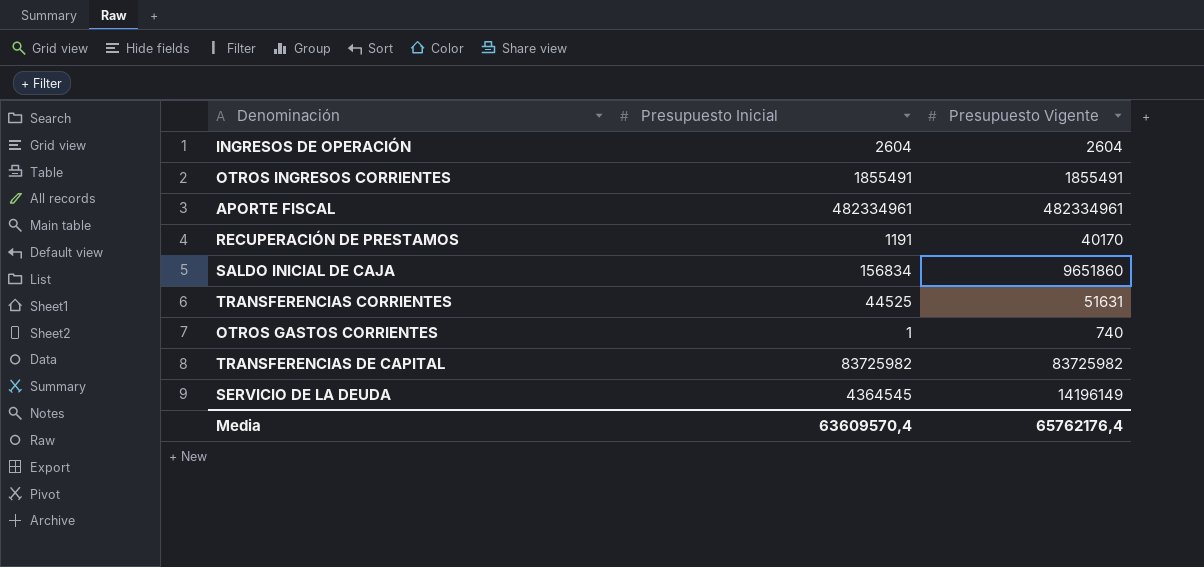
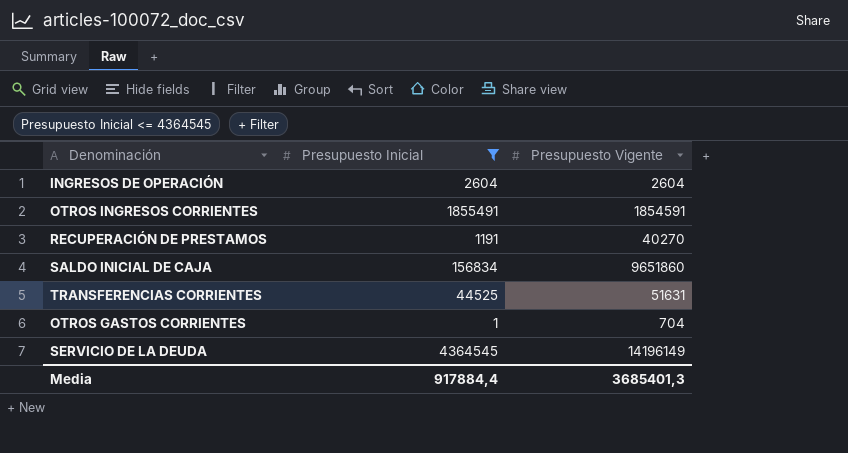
filter: none -> Presupuesto Inicial <= 4364545
OTROS INGRESOS CORRIENTES | Presupuesto Vigente: 1855491 -> 1854591
RECUPERACIÓN DE PRESTAMOS | Presupuesto Vigente: 40170 -> 40270
OTROS GASTOS CORRIENTES | Presupuesto Vigente: 740 -> 704
Media | Presupuesto Inicial: 63609570,4 -> 917884,4
Media | Presupuesto Vigente: 65762176,4 -> 3685401,3

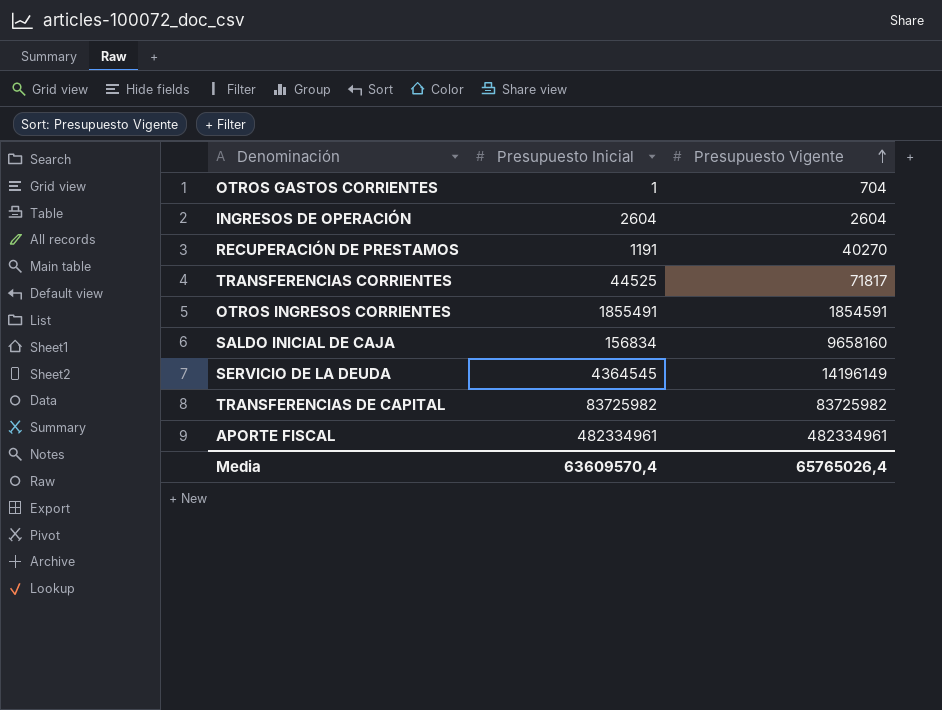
filter: Presupuesto Inicial <= 4364545 -> none
row order: none -> Presupuesto Vigente ascending
TRANSFERENCIAS CORRIENTES | Presupuesto Vigente: 51631 -> 71817
SALDO INICIAL DE CAJA | Presupuesto Vigente: 9651860 -> 9658160
Media | Presupuesto Inicial: 917884,4 -> 63609570,4
Media | Presupuesto Vigente: 3685401,3 -> 65765026,4

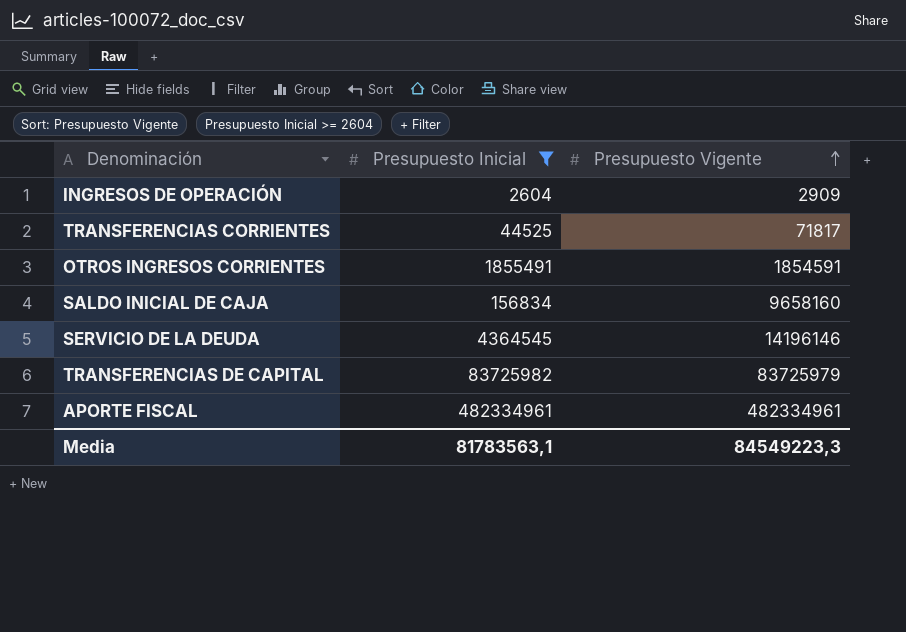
filter: none -> Presupuesto Inicial >= 2604
INGRESOS DE OPERACIÓN | Presupuesto Vigente: 2604 -> 2909
SERVICIO DE LA DEUDA | Presupuesto Vigente: 14196149 -> 14196146
TRANSFERENCIAS DE CAPITAL | Presupuesto Vigente: 83725982 -> 83725979
Media | Presupuesto Inicial: 63609570,4 -> 81783563,1
Media | Presupuesto Vigente: 65765026,4 -> 84549223,3

